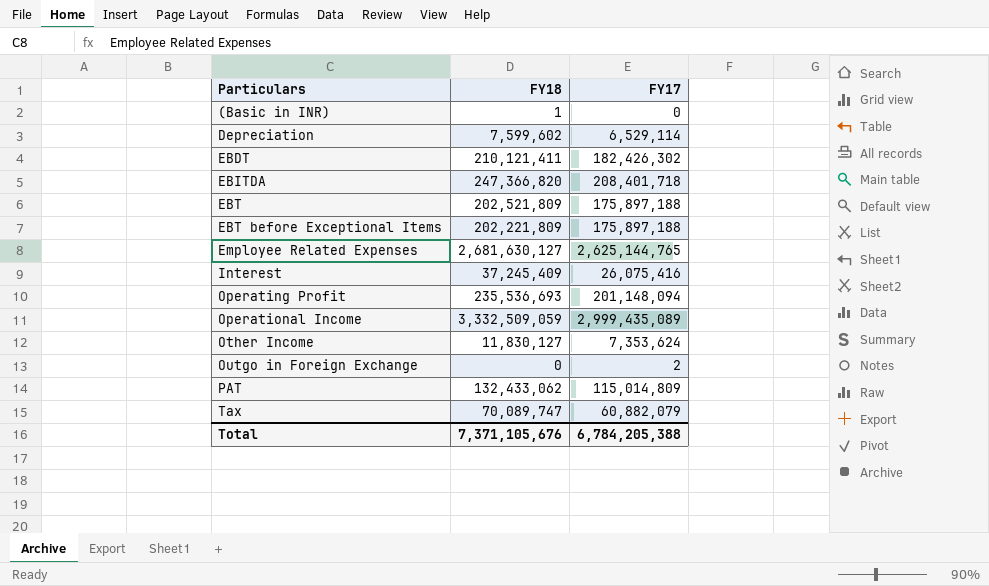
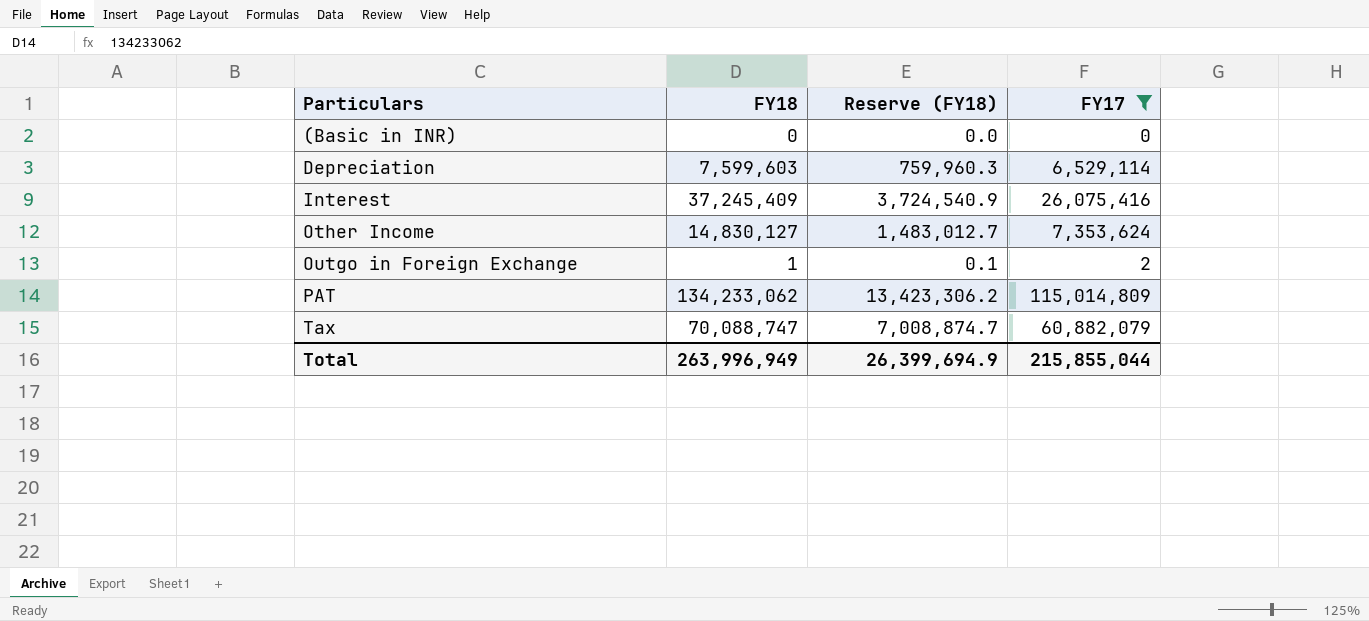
filter: none -> FY17 <= 115,014,809
column Reserve (FY18) | formula: none -> [FY18] * 0.1
(Basic in INR) | FY18: 1 -> 0
Depreciation | FY18: 7,599,602 -> 7,599,603
Other Income | FY18: 11,830,127 -> 14,830,127
Outgo in Foreign Exchange | FY18: 0 -> 1
PAT | FY18: 132,433,062 -> 134,233,062
Tax | FY18: 70,089,747 -> 70,088,747
Total | FY18: 7,371,105,676 -> 263,996,949
Total | FY17: 6,784,205,388 -> 215,855,044

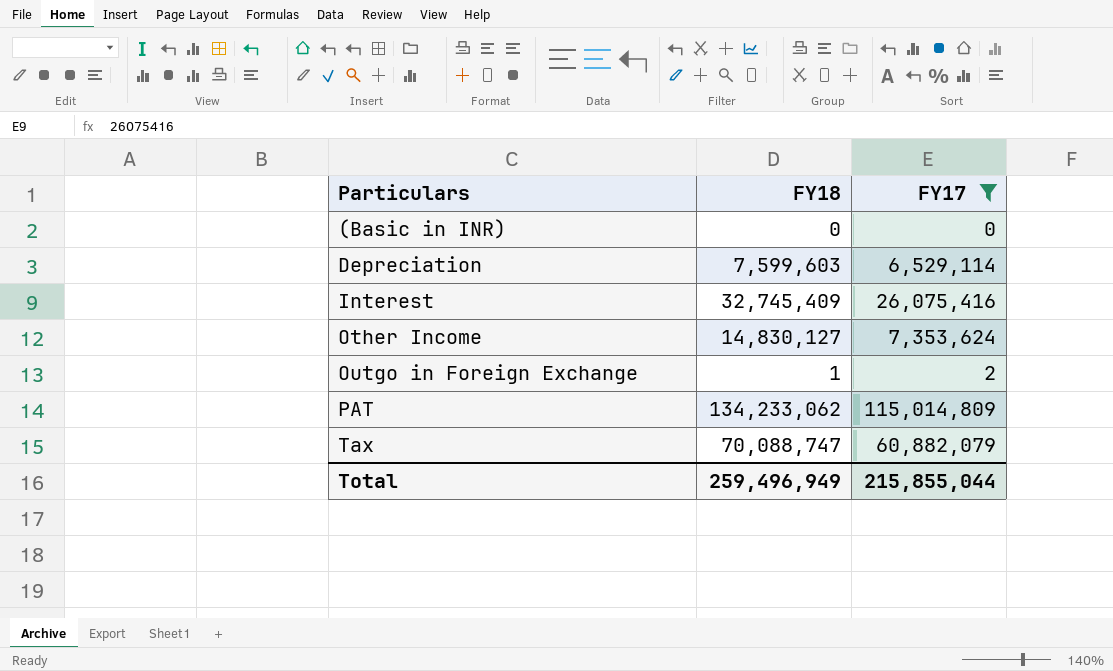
column Reserve (FY18) | formula: [FY18] * 0.1 -> none
Interest | FY18: 37,245,409 -> 32,745,409
Total | FY18: 263,996,949 -> 259,496,949

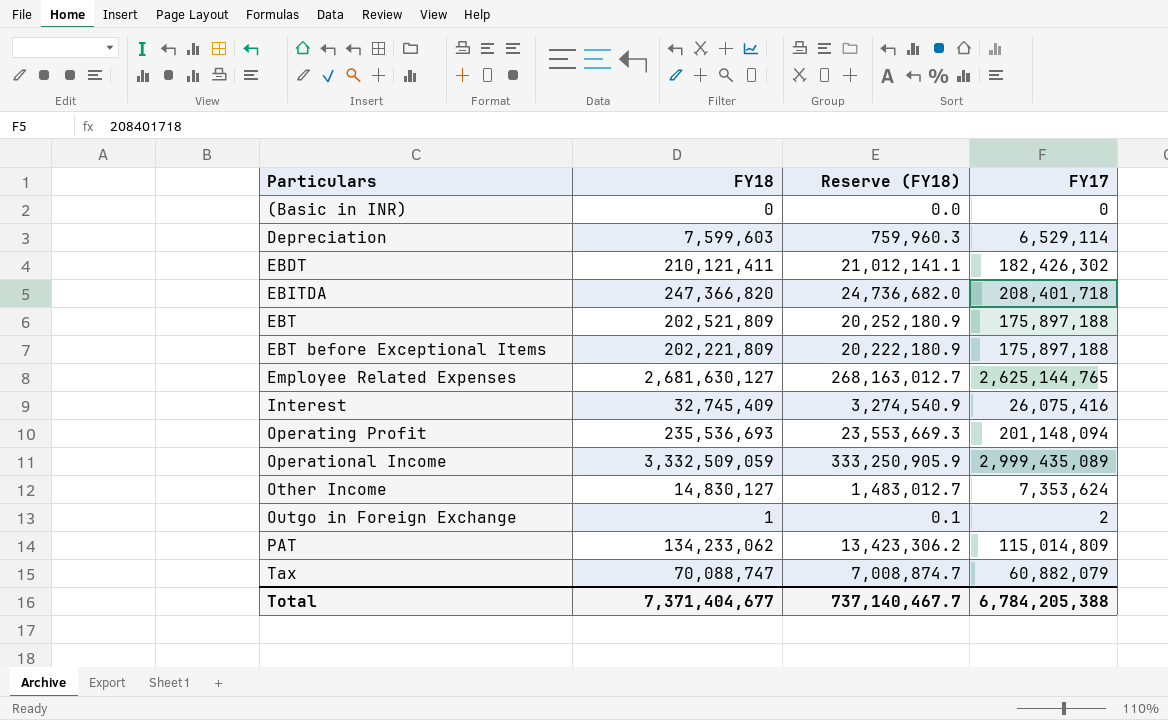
filter: FY17 <= 115,014,809 -> none
column Reserve (FY18) | formula: none -> [FY18] * 0.1
Total | FY18: 259,496,949 -> 7,371,404,677
Total | FY17: 215,855,044 -> 6,784,205,388

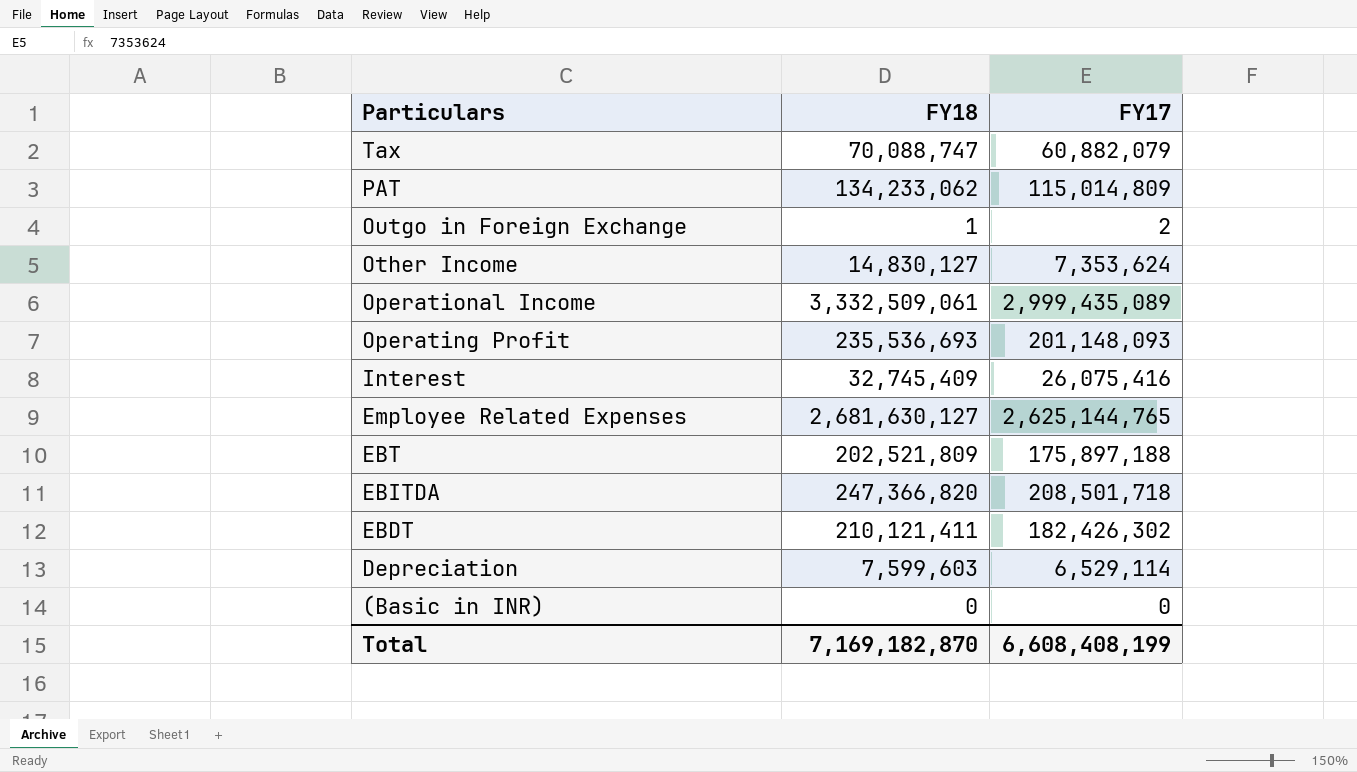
row order: Particulars ascending -> Particulars descending
column Reserve (FY18) | formula: [FY18] * 0.1 -> none
row EBT before Exceptional Items: 202,221,809 | 20,222,180.9 | 175,897,188 -> none
Operational Income | FY18: 3,332,509,059 -> 3,332,509,061
Operating Profit | FY17: 201,148,094 -> 201,148,093
EBITDA | FY17: 208,401,718 -> 208,501,718
Total | FY18: 7,371,404,677 -> 7,169,182,870
Total | FY17: 6,784,205,388 -> 6,608,408,199

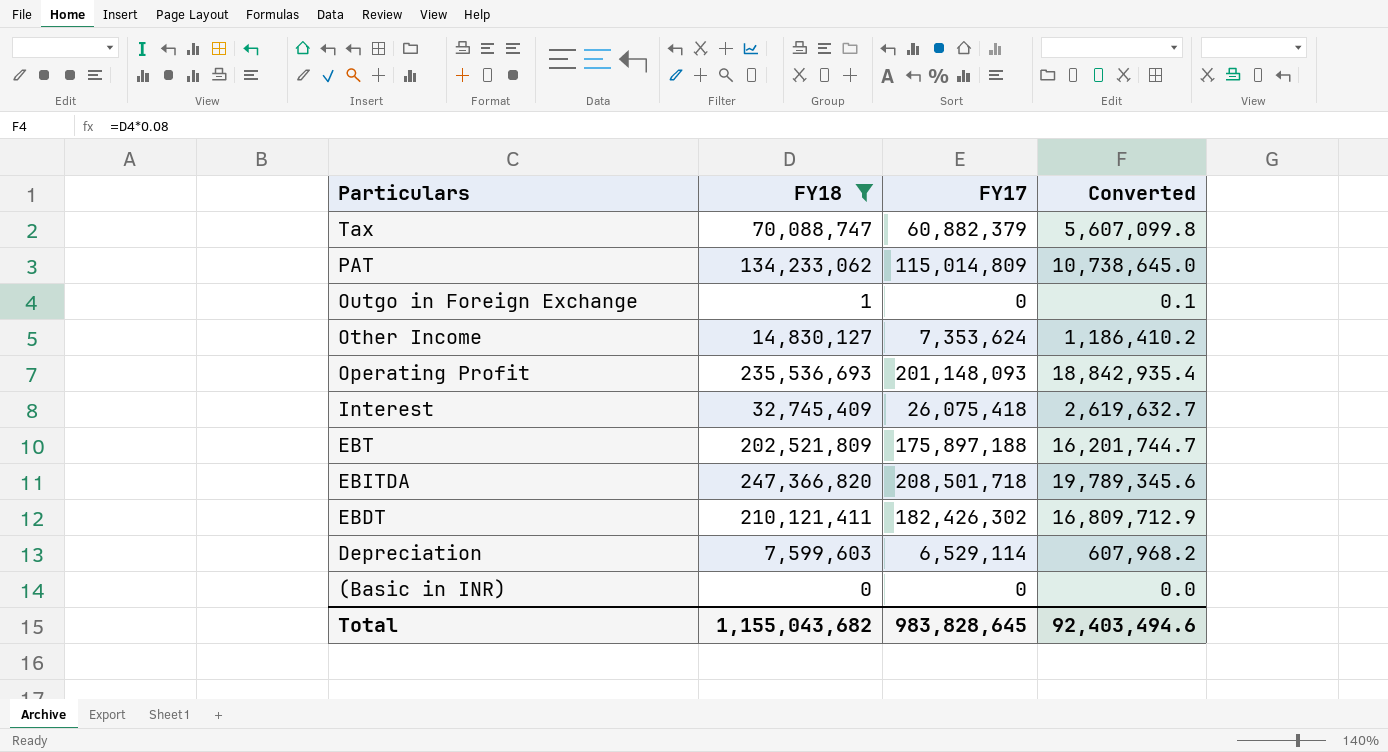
filter: none -> FY18 <= 247,366,820
column Converted | formula: none -> [FY18] * 0.08
Tax | FY17: 60,882,079 -> 60,882,379
Outgo in Foreign Exchange | FY17: 2 -> 0
Interest | FY17: 26,075,416 -> 26,075,418
Total | FY18: 7,169,182,870 -> 1,155,043,682
Total | FY17: 6,608,408,199 -> 983,828,645

